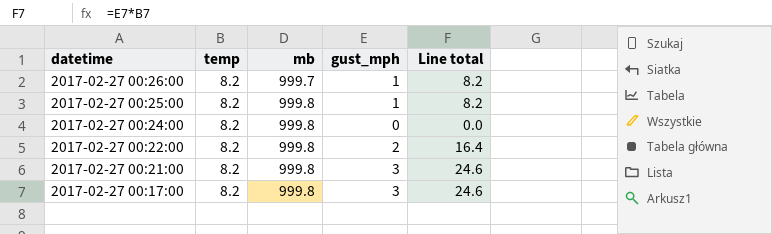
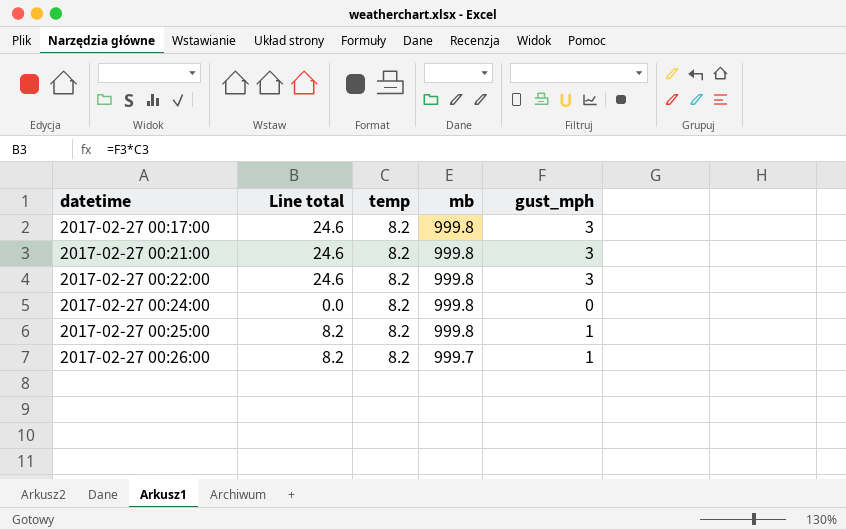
row order: datetime descending -> datetime ascending
column Line total | position: 5 -> 2
2017-02-27 00:22:00 | Line total: 16.4 -> 24.6
2017-02-27 00:22:00 | gust_mph: 2 -> 3

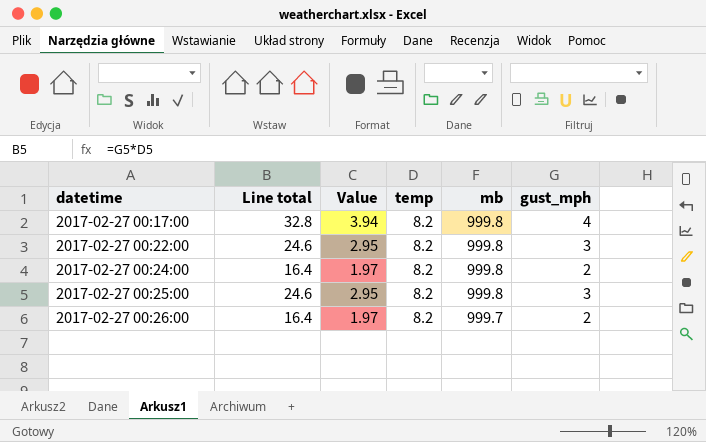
column Value | formula: none -> [Line total] * 0.12
row 2017-02-27 00:21:00: 24.6 | 8.2 | 999.8 | 3 -> none
2017-02-27 00:17:00 | Line total: 24.6 -> 32.8
2017-02-27 00:17:00 | gust_mph: 3 -> 4
2017-02-27 00:24:00 | Line total: 0.0 -> 16.4
2017-02-27 00:24:00 | gust_mph: 0 -> 2
2017-02-27 00:25:00 | Line total: 8.2 -> 24.6
2017-02-27 00:25:00 | gust_mph: 1 -> 3
2017-02-27 00:26:00 | Line total: 8.2 -> 16.4
2017-02-27 00:26:00 | gust_mph: 1 -> 2

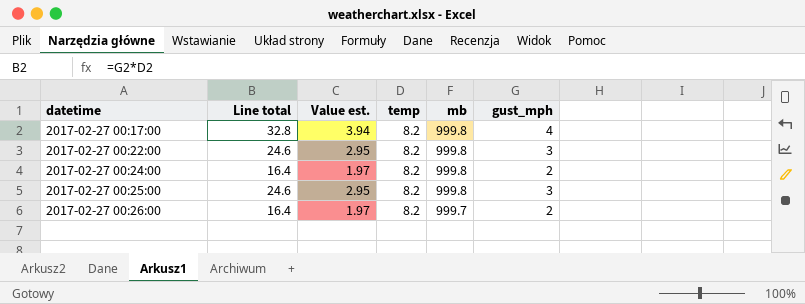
column name: Value -> Value est.

